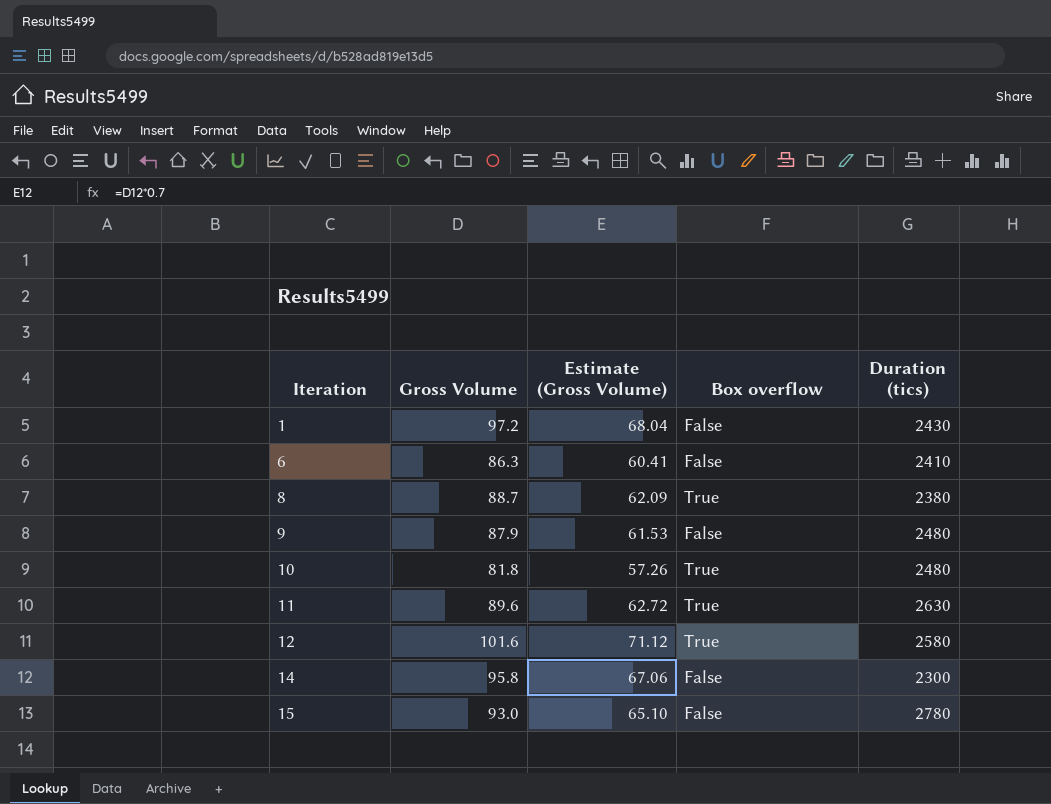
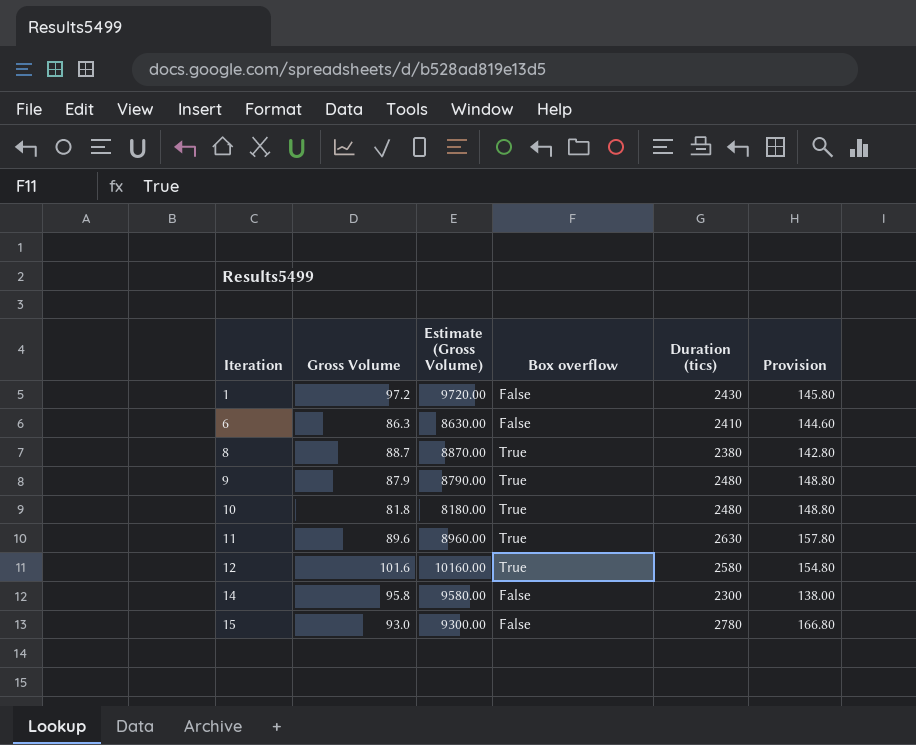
column Estimate (Gross Volume) | formula: [Gross Volume] * 0.7 -> [Gross Volume] * 100
column Provision | formula: none -> [Duration (tics)] * 0.06
9 | Box overflow: False -> True

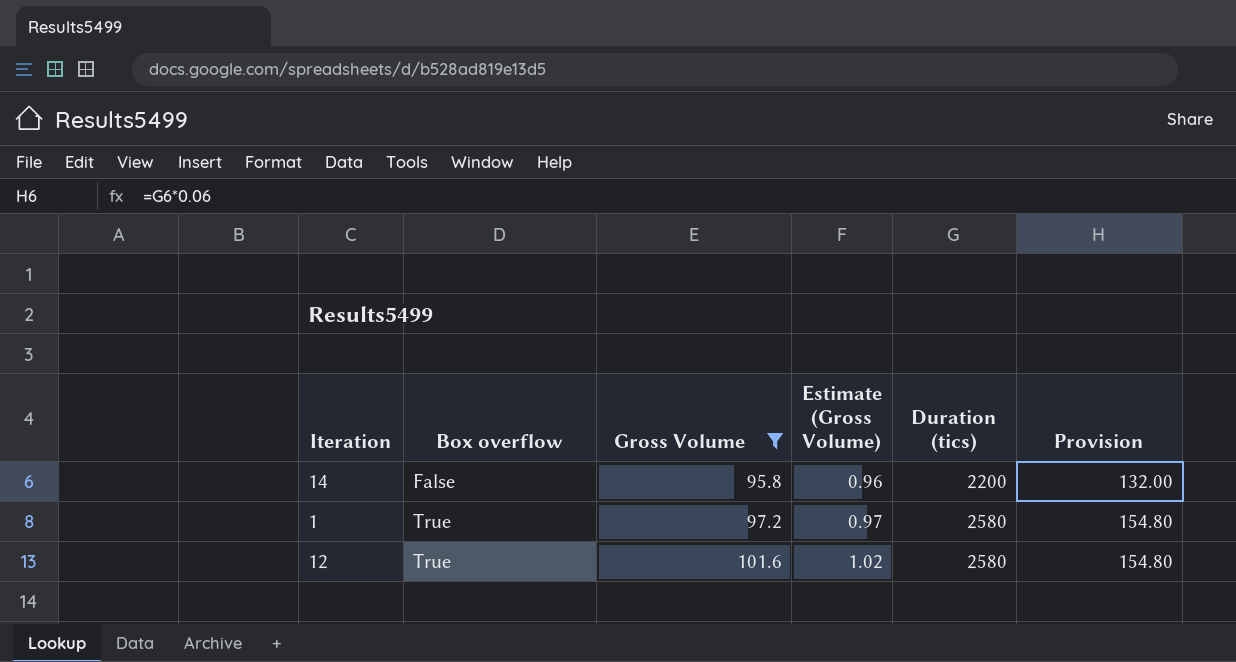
filter: none -> Gross Volume >= 95.8
row order: Iteration ascending -> Box overflow ascending
column Box overflow | position: 4 -> 2
column Estimate (Gross Volume) | formula: [Gross Volume] * 100 -> [Gross Volume] * 0.01
14 | Duration (tics): 2300 -> 2200
14 | Provision: 138.00 -> 132.00
1 | Box overflow: False -> True
1 | Duration (tics): 2430 -> 2580
1 | Provision: 145.80 -> 154.80

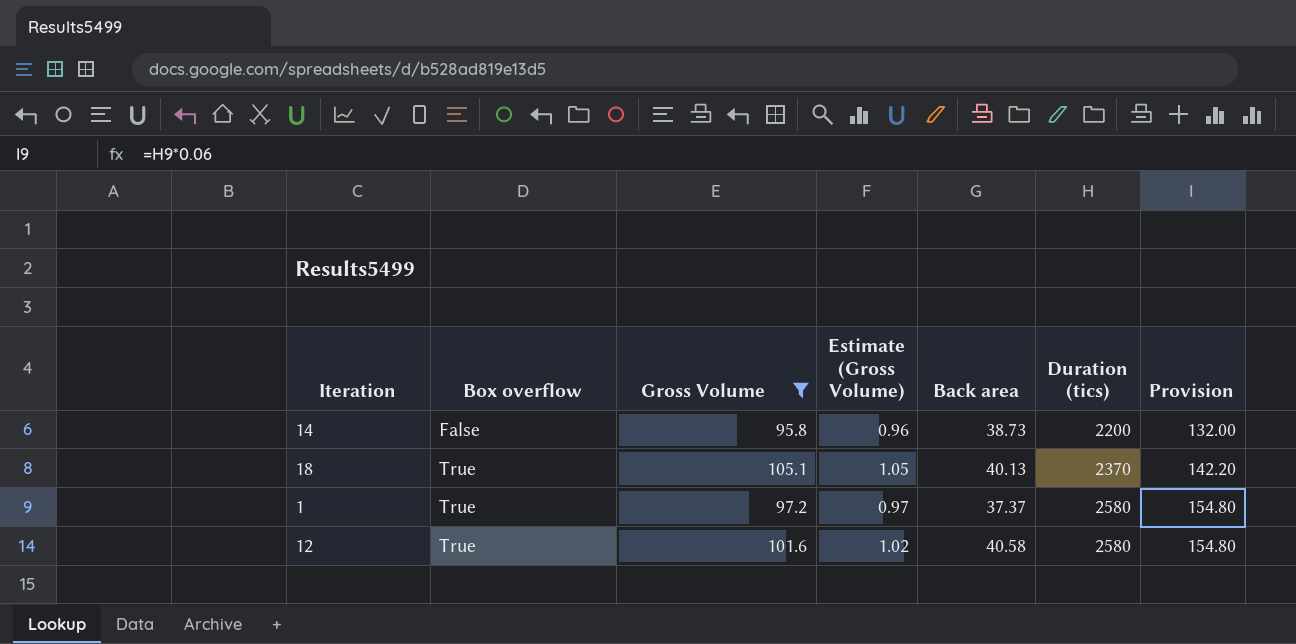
column Back area | position: none -> 5
row 18: none -> True | 105.1 | 1.05 | 40.13 | 2370 | 142.20

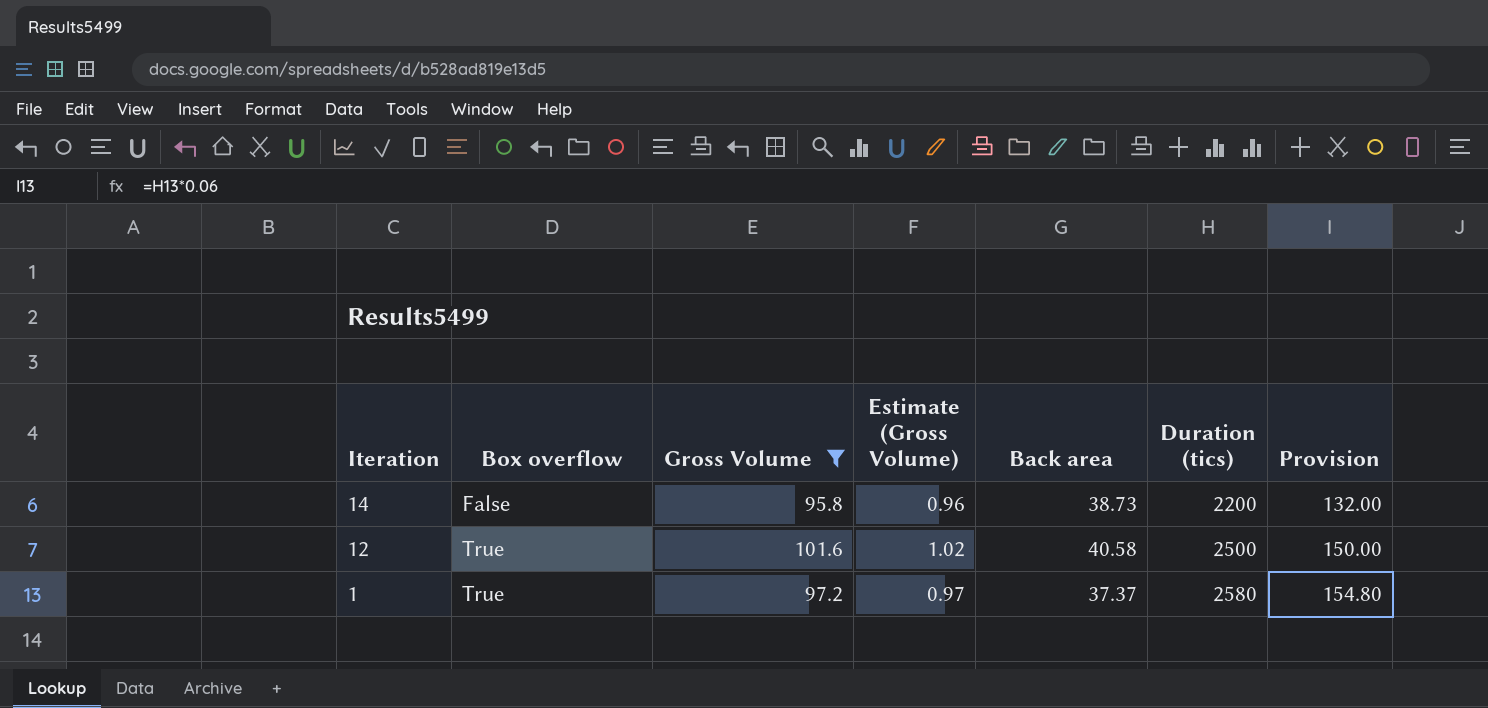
row order: Box overflow ascending -> Iteration descending
row 18: True | 105.1 | 1.05 | 40.13 | 2370 | 142.20 -> none
12 | Duration (tics): 2580 -> 2500
12 | Provision: 154.80 -> 150.00

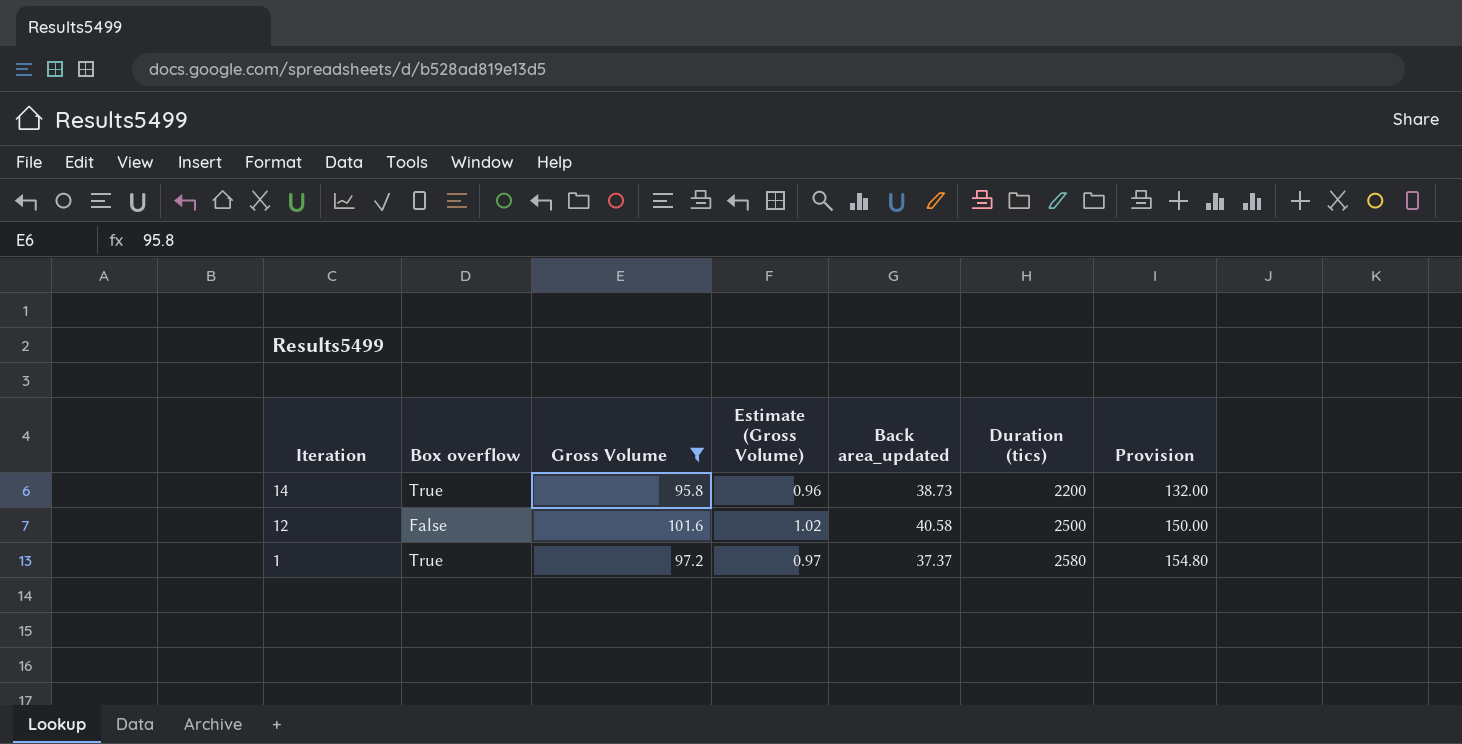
column name: Back area -> Back area_updated
14 | Box overflow: False -> True
12 | Box overflow: True -> False

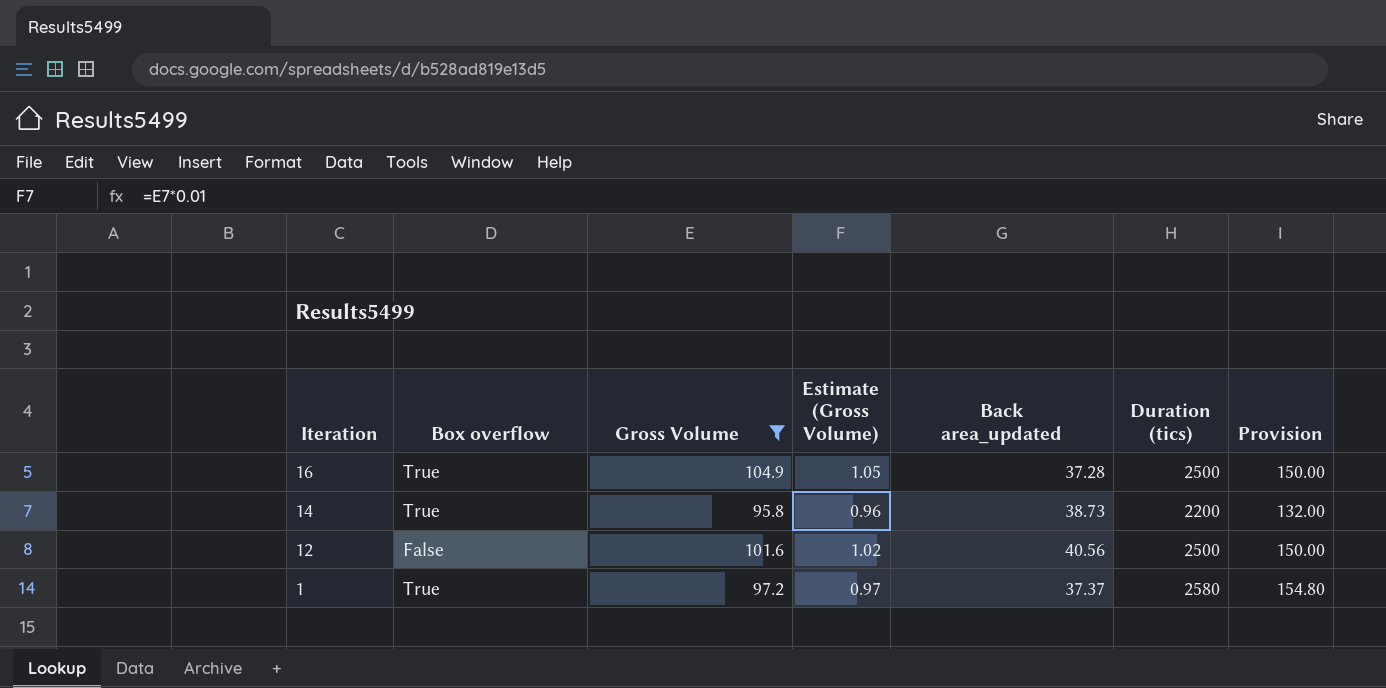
row 16: none -> True | 104.9 | 1.05 | 37.28 | 2500 | 150.00
12 | Back area_updated: 40.58 -> 40.56

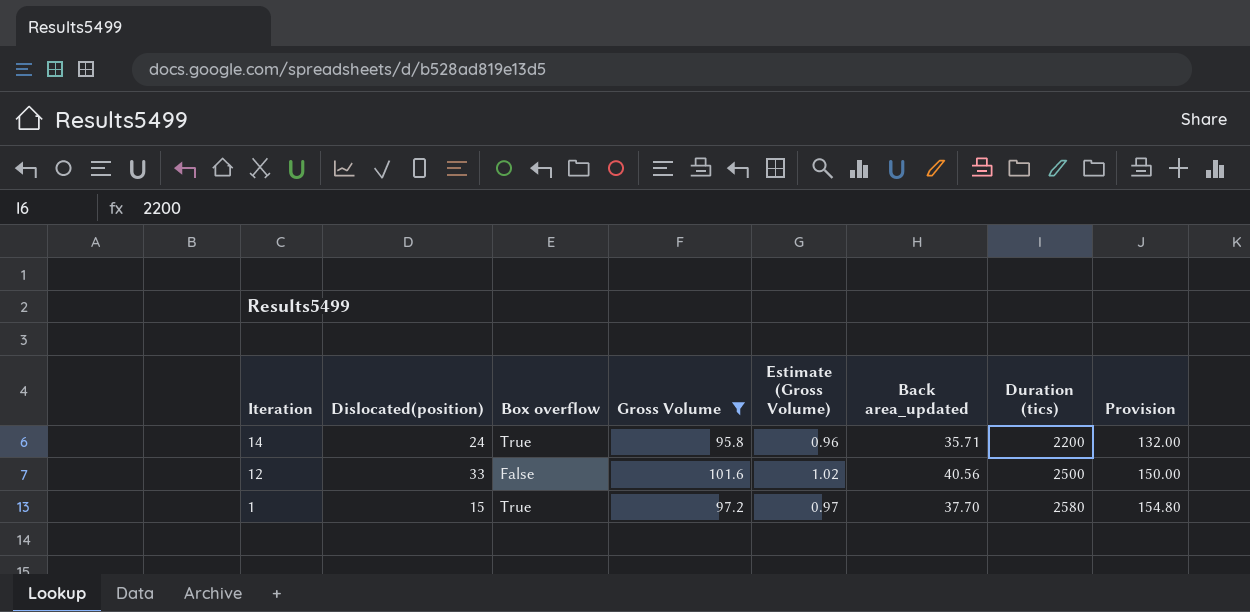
column Dislocated(position) | position: none -> 2
row 16: True | 104.9 | 1.05 | 37.28 | 2500 | 150.00 -> none
14 | Back area_updated: 38.73 -> 35.71
1 | Back area_updated: 37.37 -> 37.70

